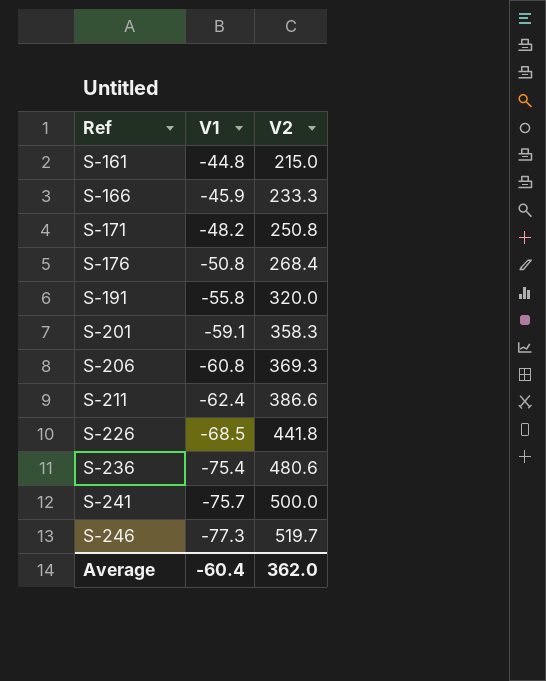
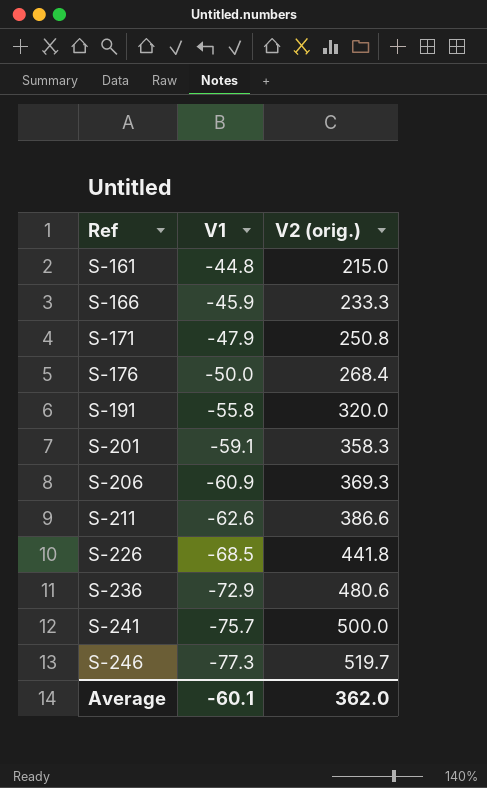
column name: V2 -> V2 (orig.)
S-171 | V1: -48.2 -> -47.9
S-176 | V1: -50.8 -> -50.0
S-206 | V1: -60.8 -> -60.9
S-211 | V1: -62.4 -> -62.6
S-236 | V1: -75.4 -> -72.9
Average | V1: -60.4 -> -60.1

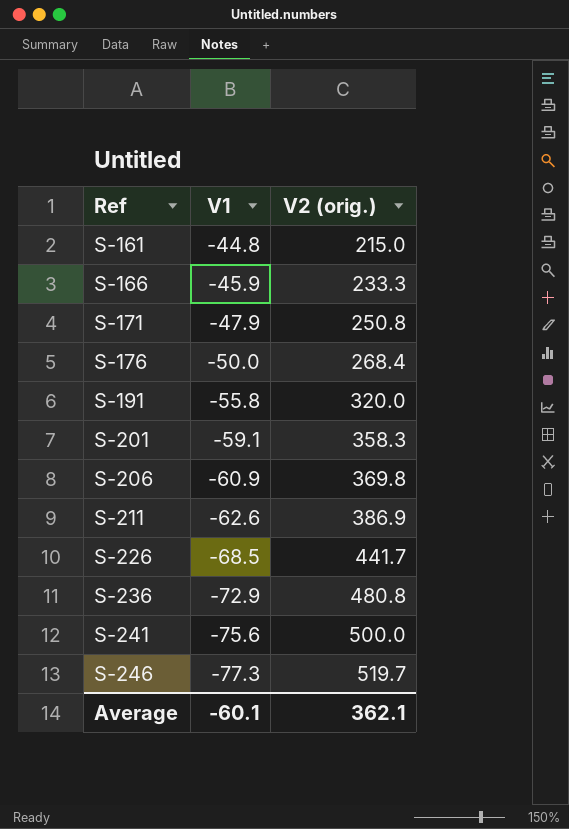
S-206 | V2 (orig.): 369.3 -> 369.8
S-211 | V2 (orig.): 386.6 -> 386.9
S-226 | V2 (orig.): 441.8 -> 441.7
S-236 | V2 (orig.): 480.6 -> 480.8
S-241 | V1: -75.7 -> -75.6
Average | V2 (orig.): 362.0 -> 362.1

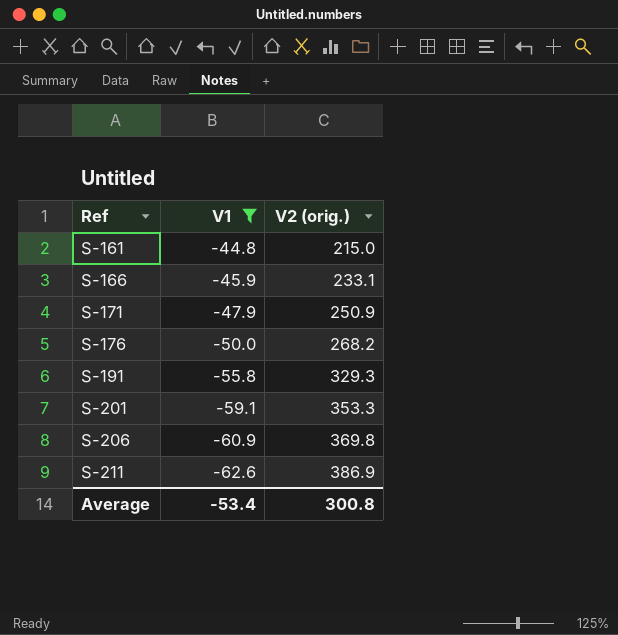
filter: none -> V1 >= -62.6
S-166 | V2 (orig.): 233.3 -> 233.1
S-171 | V2 (orig.): 250.8 -> 250.9
S-176 | V2 (orig.): 268.4 -> 268.2
S-191 | V2 (orig.): 320.0 -> 329.3
S-201 | V2 (orig.): 358.3 -> 353.3
Average | V1: -60.1 -> -53.4
Average | V2 (orig.): 362.1 -> 300.8

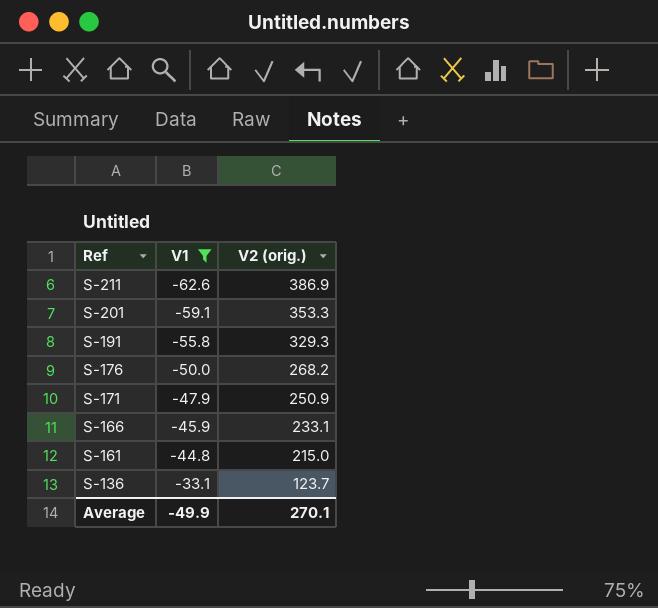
row order: Ref ascending -> Ref descending
row S-206: -60.9 | 369.8 -> none
row S-136: none -> -33.1 | 123.7
Average | V1: -53.4 -> -49.9
Average | V2 (orig.): 300.8 -> 270.1

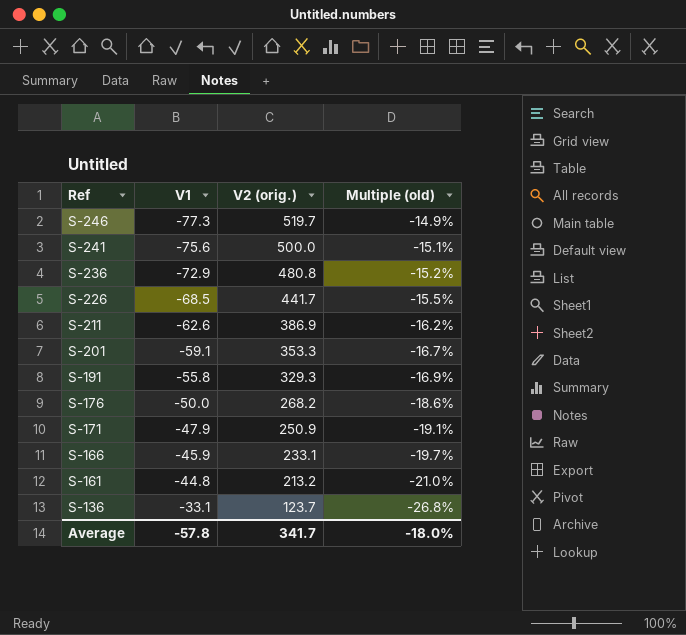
filter: V1 >= -62.6 -> none
column Multiple (old) | formula: none -> [V1] / [V2 (orig.)]
S-161 | V2 (orig.): 215.0 -> 213.2
Average | V1: -49.9 -> -57.8
Average | V2 (orig.): 270.1 -> 341.7

